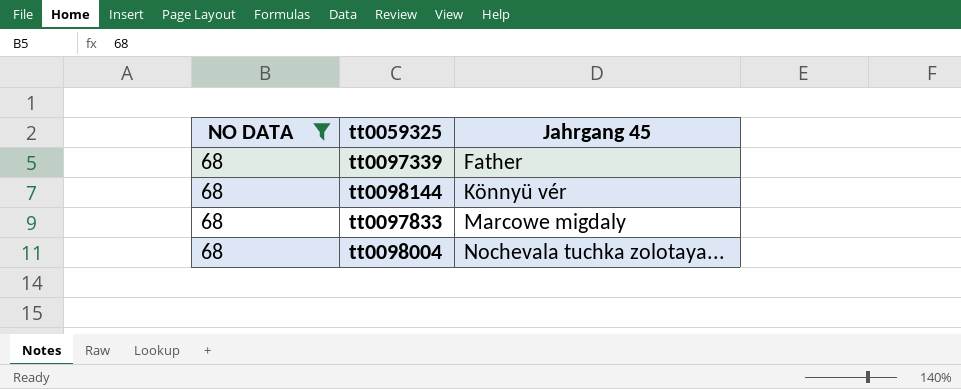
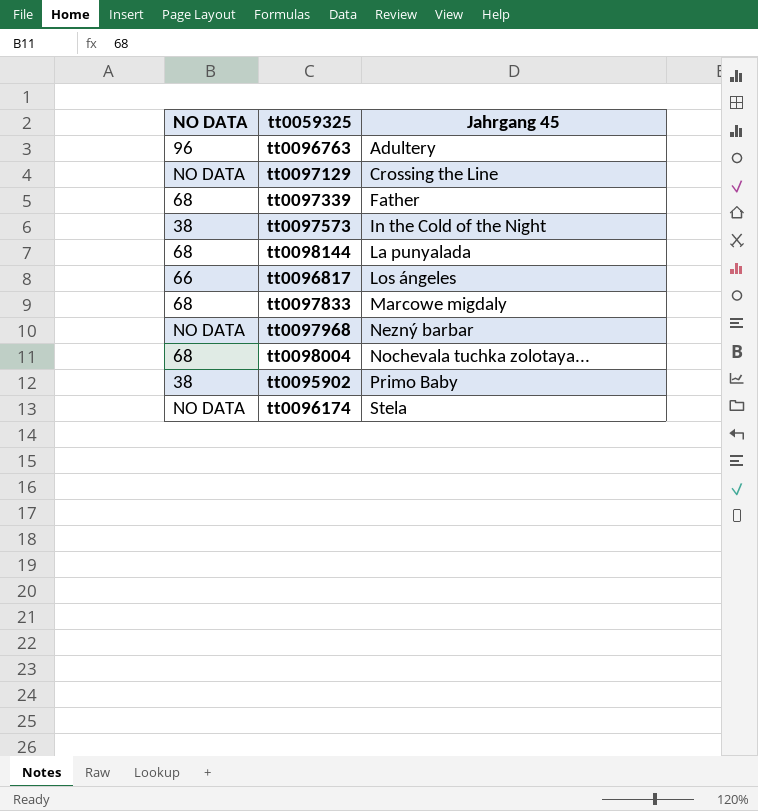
filter: NO DATA = 68 -> none
tt0098144 | Jahrgang 45: Könnyü vér -> La punyalada

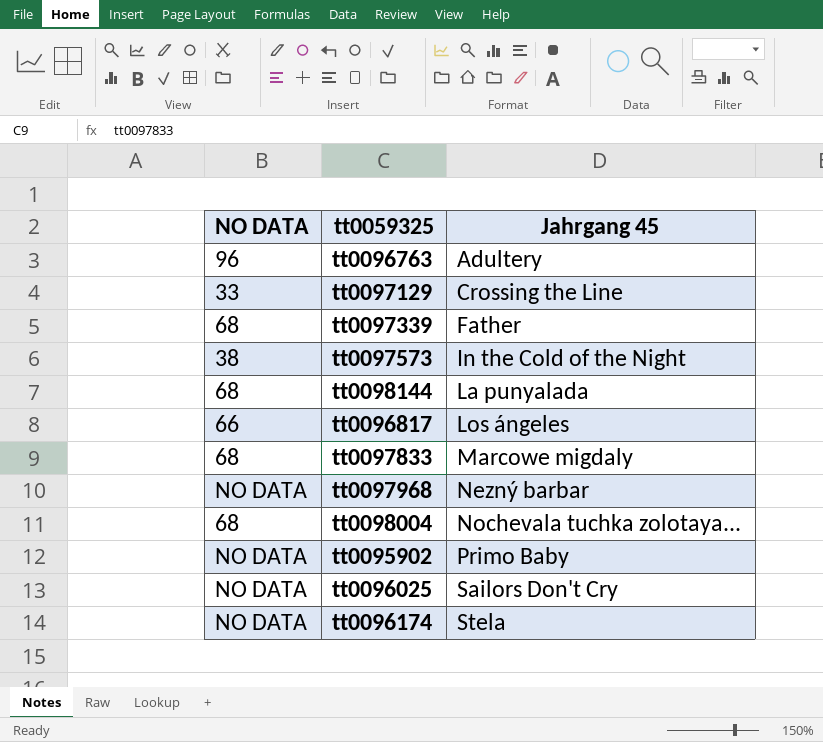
tt0097129 | NO DATA: NO DATA -> 33
tt0095902 | NO DATA: 38 -> NO DATA
row tt0096025: none -> NO DATA | Sailors Don't Cry

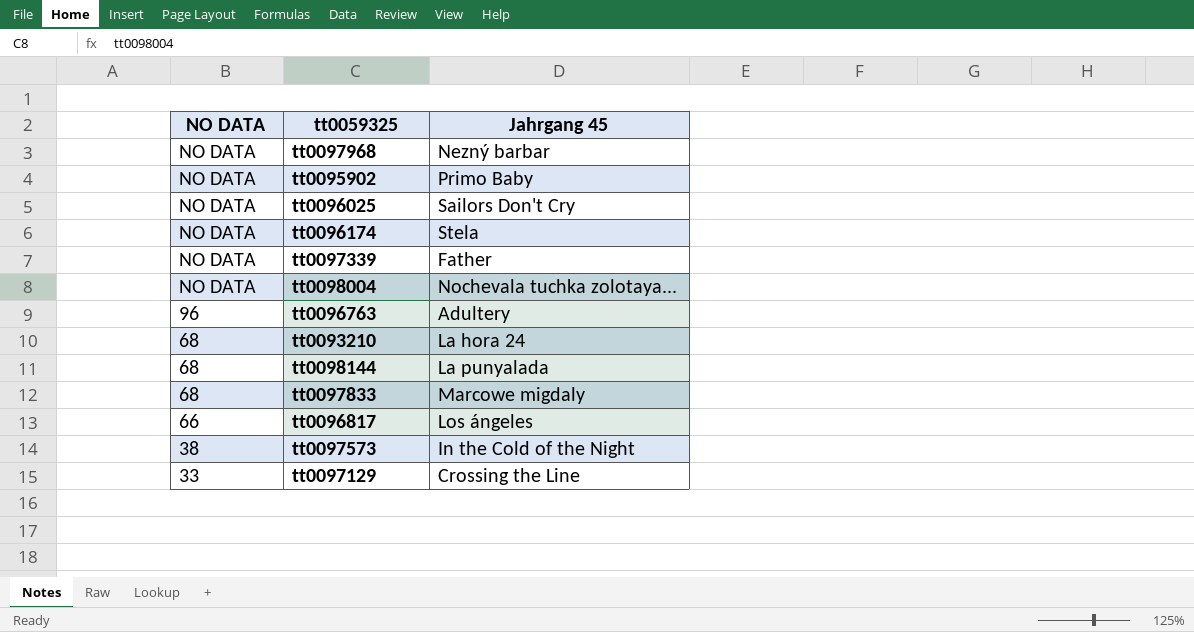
row order: Jahrgang 45 ascending -> NO DATA descending
tt0097339 | NO DATA: 68 -> NO DATA
tt0098004 | NO DATA: 68 -> NO DATA
row tt0093210: none -> 68 | La hora 24

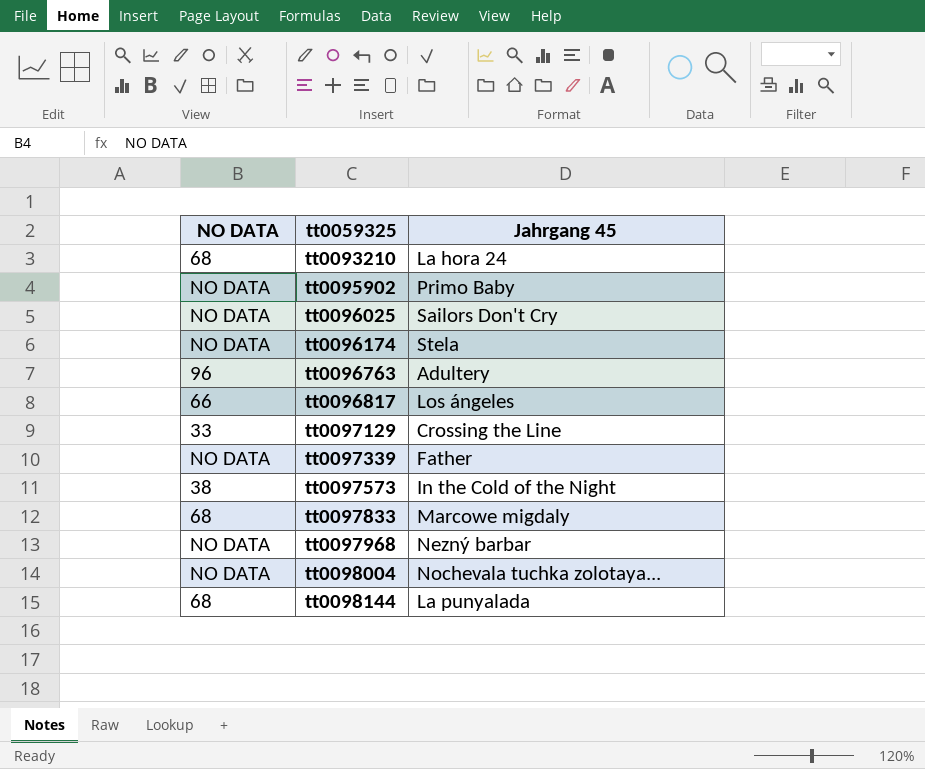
row order: NO DATA descending -> tt0059325 ascending

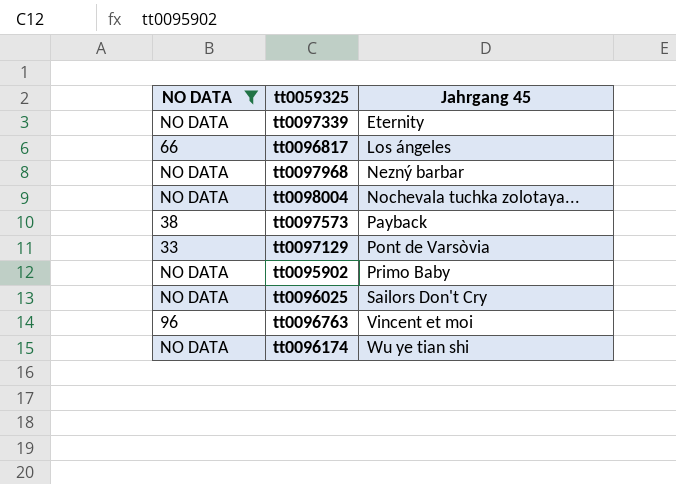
filter: none -> NO DATA != 68
row order: tt0059325 ascending -> Jahrgang 45 ascending
tt0097339 | Jahrgang 45: Father -> Eternity
tt0097573 | Jahrgang 45: In the Cold of the Night -> Payback
tt0097129 | Jahrgang 45: Crossing the Line -> Pont de Varsòvia
tt0096763 | Jahrgang 45: Adultery -> Vincent et moi
tt0096174 | Jahrgang 45: Stela -> Wu ye tian shi

